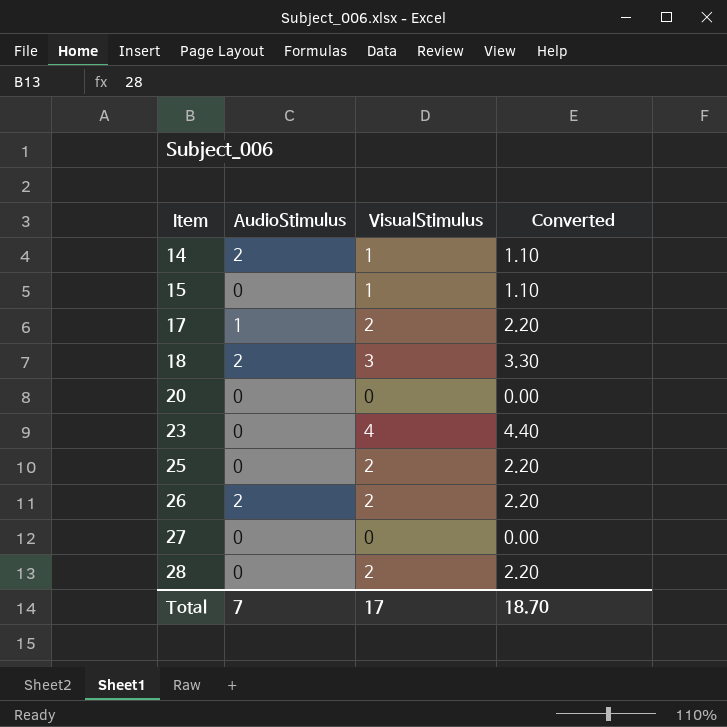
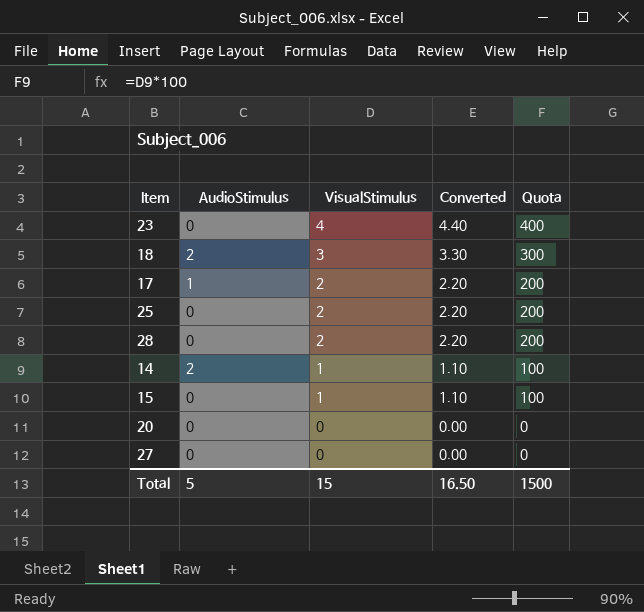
row order: Item ascending -> VisualStimulus descending
column Quota | formula: none -> [VisualStimulus] * 100
row 26: 2 | 2 | 2.20 -> none
Total | AudioStimulus: 7 -> 5
Total | VisualStimulus: 17 -> 15
Total | Converted: 18.70 -> 16.50

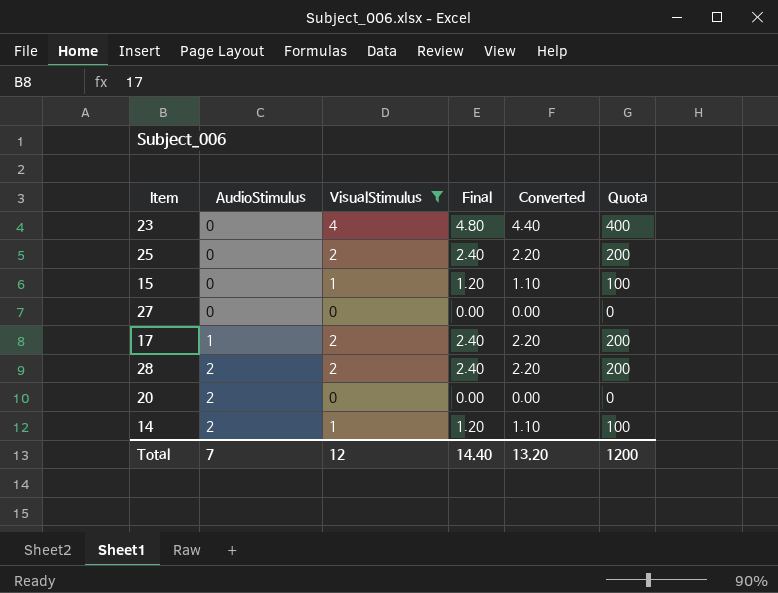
filter: none -> VisualStimulus != 3
row order: VisualStimulus descending -> AudioStimulus ascending
column Final | formula: none -> [VisualStimulus] * 1.2
28 | AudioStimulus: 0 -> 2
20 | AudioStimulus: 0 -> 2
Total | AudioStimulus: 5 -> 7
Total | VisualStimulus: 15 -> 12
Total | Converted: 16.50 -> 13.20
Total | Quota: 1500 -> 1200

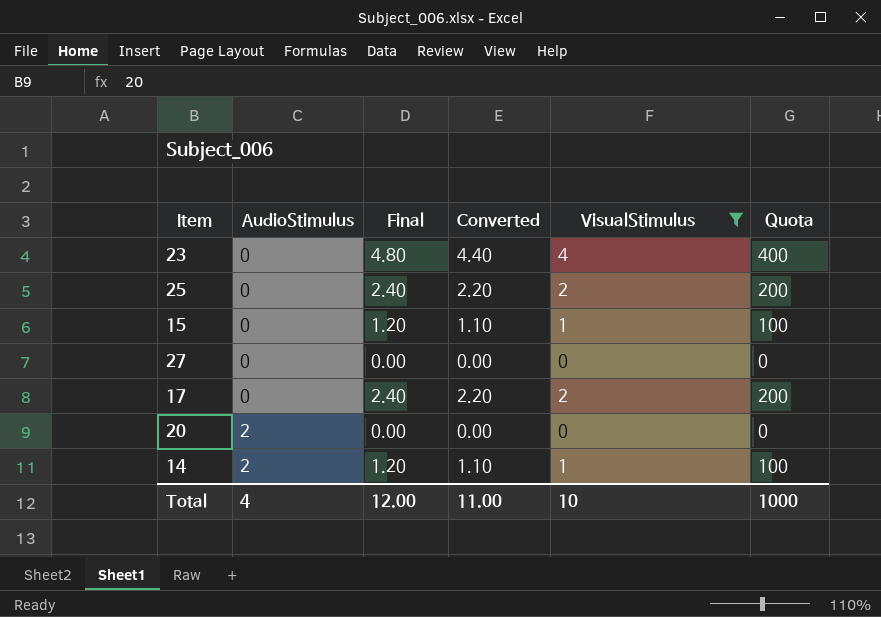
column VisualStimulus | position: 3 -> 5
row 28: 2 | 2 | 2.40 | 2.20 | 200 -> none
17 | AudioStimulus: 1 -> 0
Total | AudioStimulus: 7 -> 4
Total | Final: 14.40 -> 12.00
Total | Converted: 13.20 -> 11.00
Total | VisualStimulus: 12 -> 10
Total | Quota: 1200 -> 1000

